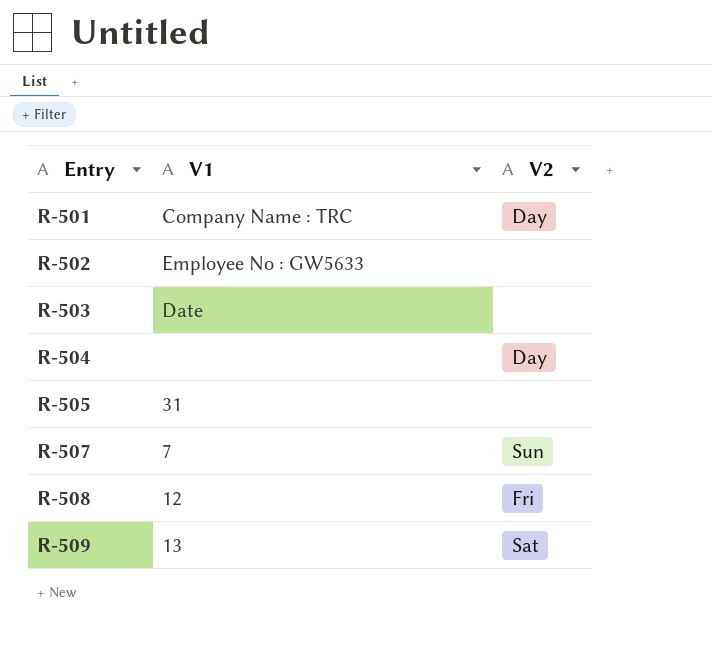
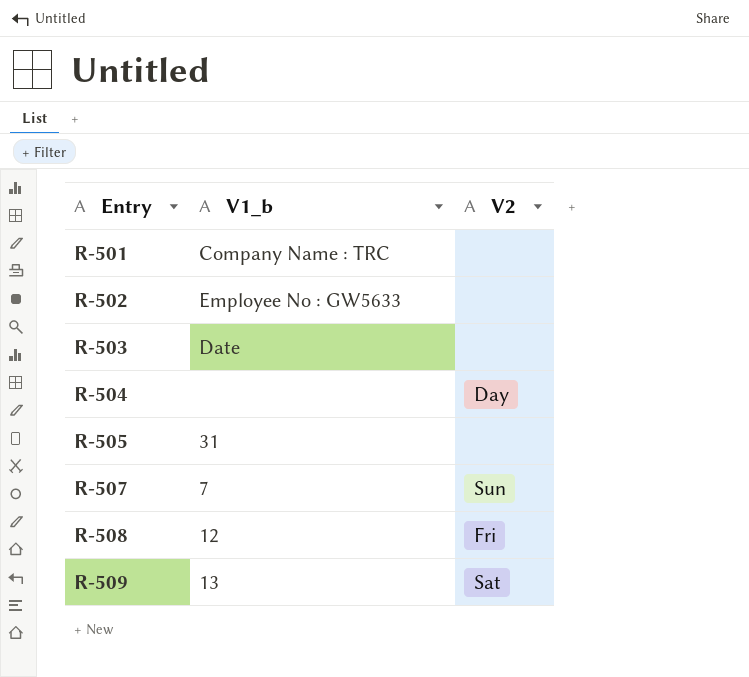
column name: V1 -> V1_b
R-501 | V2: Day -> none

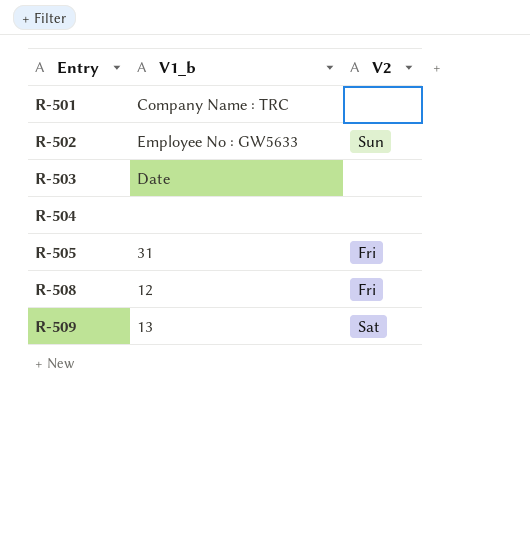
row R-507: 7 | Sun -> none
R-502 | V2: none -> Sun
R-504 | V2: Day -> none
R-505 | V2: none -> Fri

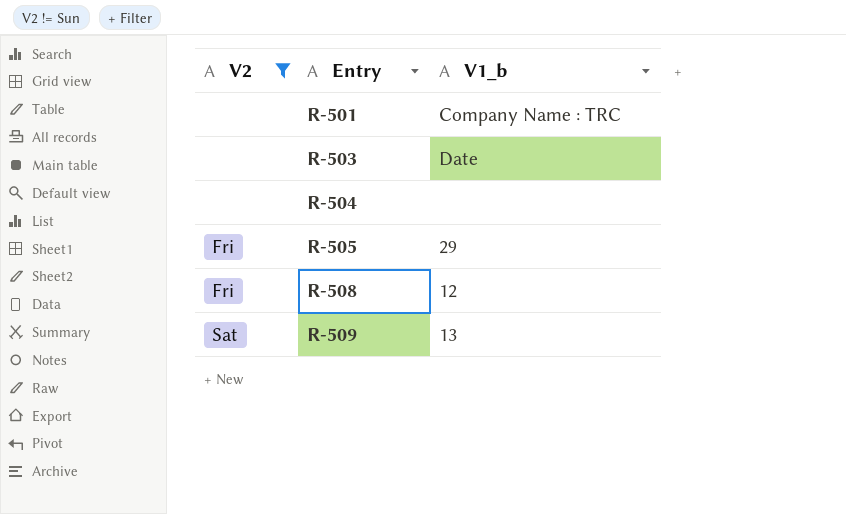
filter: none -> V2 != Sun
column V2 | position: 3 -> 1
R-505 | V1_b: 31 -> 29

